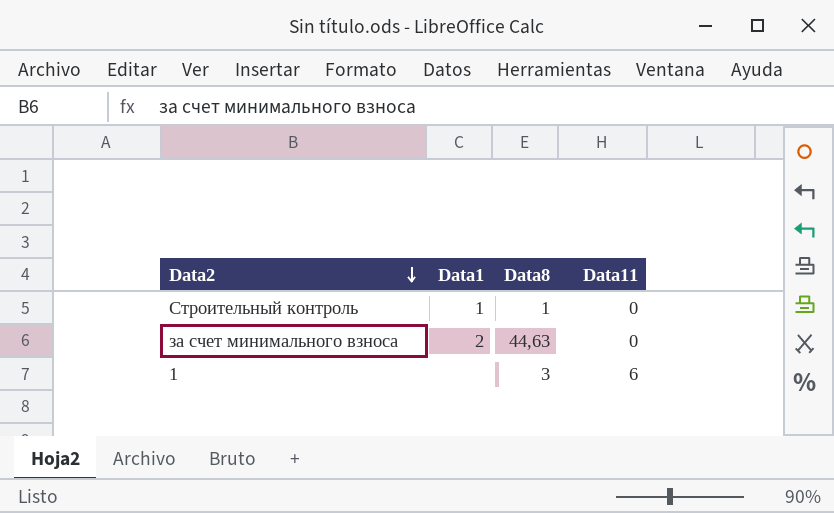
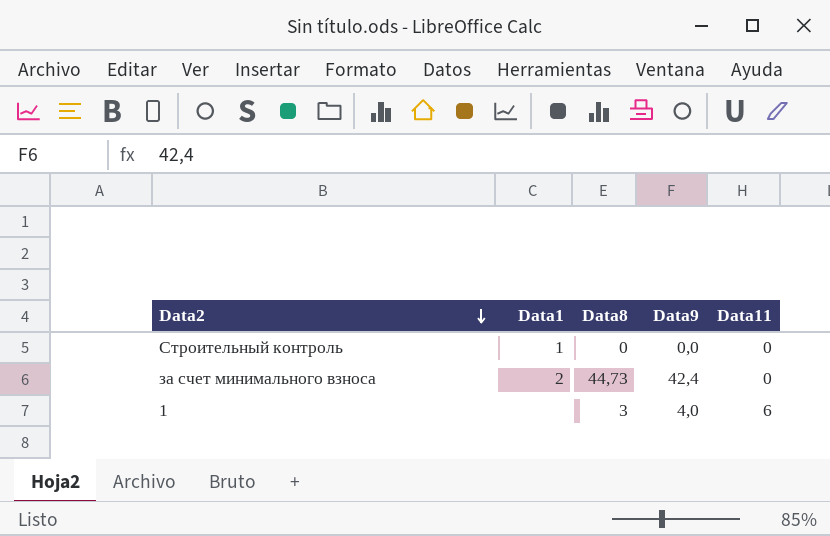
column Data9 | position: none -> 4
Строительный контроль | Data8: 1 -> 0
за счет минимального взноса | Data8: 44,63 -> 44,73

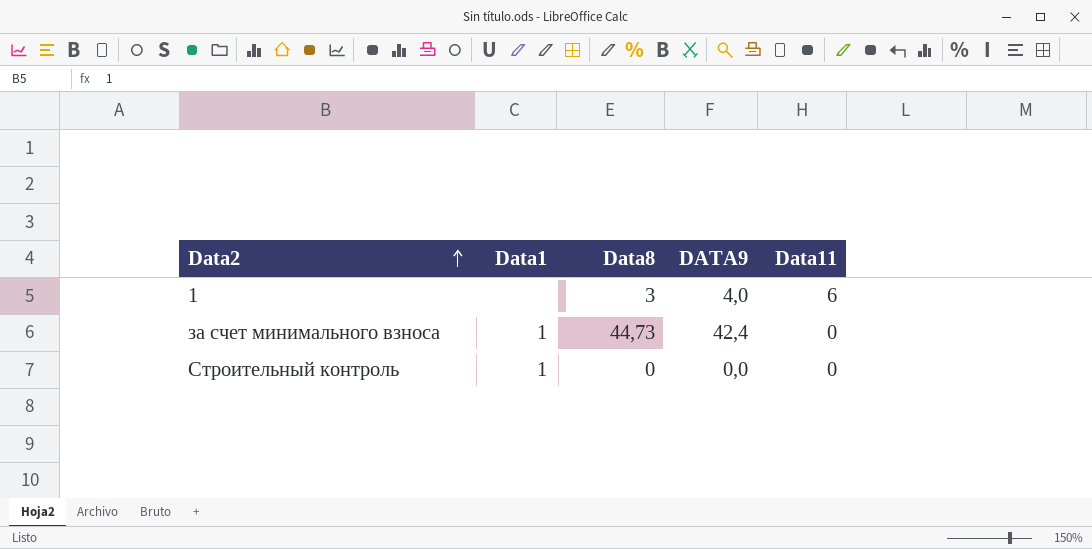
row order: Data2 descending -> Data2 ascending
column name: Data9 -> DATA9
за счет минимального взноса | Data1: 2 -> 1

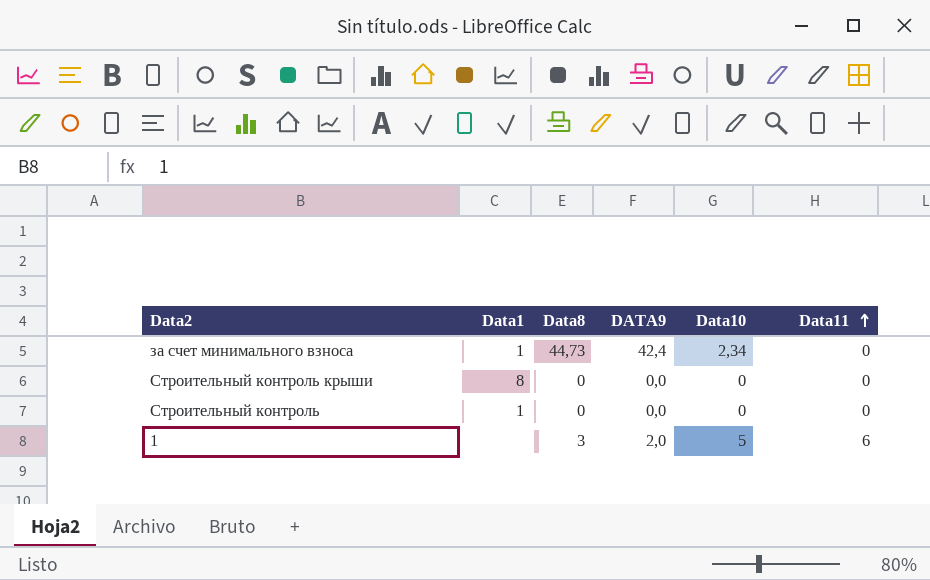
row order: Data2 ascending -> Data11 ascending
column Data10 | position: none -> 5
row Строительный контроль крыши: none -> 8 | 0 | 0,0 | 0 | 0
1 | DATA9: 4,0 -> 2,0

